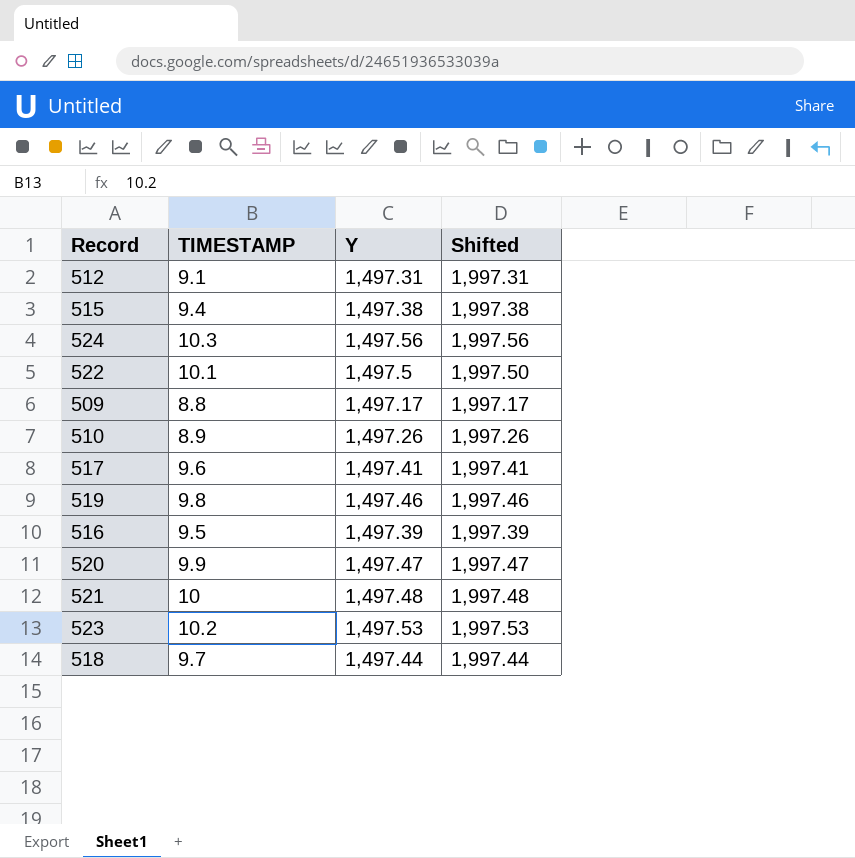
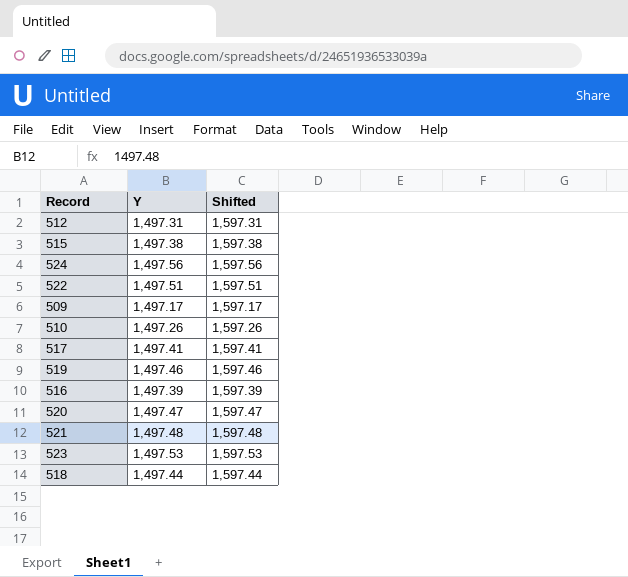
column TIMESTAMP | position: 2 -> none
column Shifted | formula: [Y] + 500 -> [Y] + 100
522 | Y: 1,497.5 -> 1,497.51

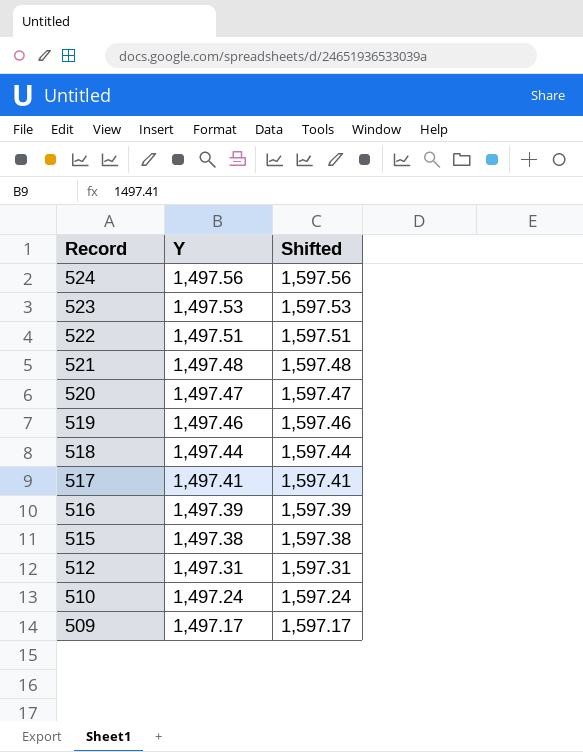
row order: none -> Record descending
510 | Y: 1,497.26 -> 1,497.24
510 | Shifted: 1,597.26 -> 1,597.24

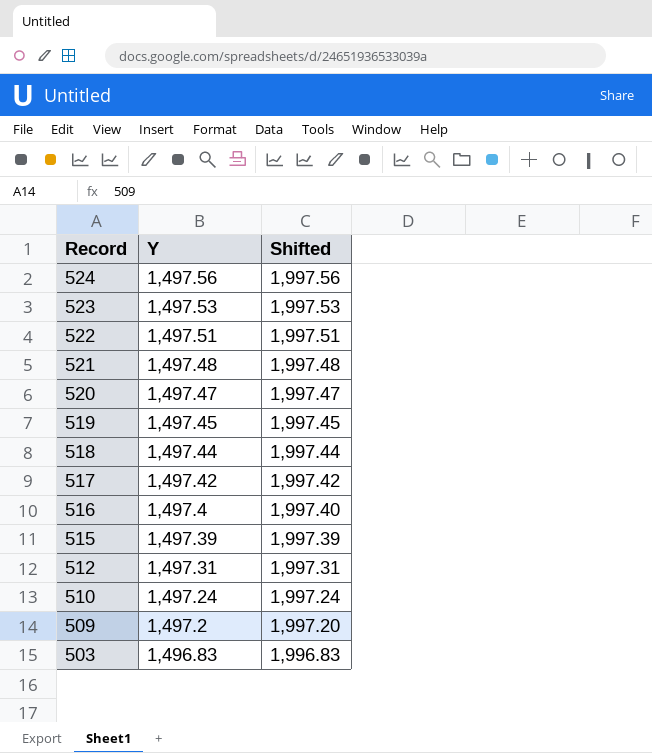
column Shifted | formula: [Y] + 100 -> [Y] + 500
519 | Y: 1,497.46 -> 1,497.45
517 | Y: 1,497.41 -> 1,497.42
516 | Y: 1,497.39 -> 1,497.4
515 | Y: 1,497.38 -> 1,497.39
509 | Y: 1,497.17 -> 1,497.2
row 503: none -> 1,496.83 | 1,996.83

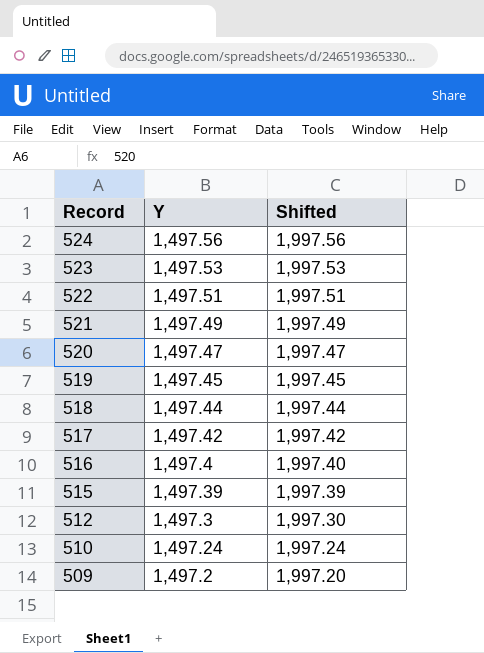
row 503: 1,496.83 | 1,996.83 -> none
521 | Y: 1,497.48 -> 1,497.49
521 | Shifted: 1,997.48 -> 1,997.49
512 | Y: 1,497.31 -> 1,497.3
512 | Shifted: 1,997.31 -> 1,997.30

